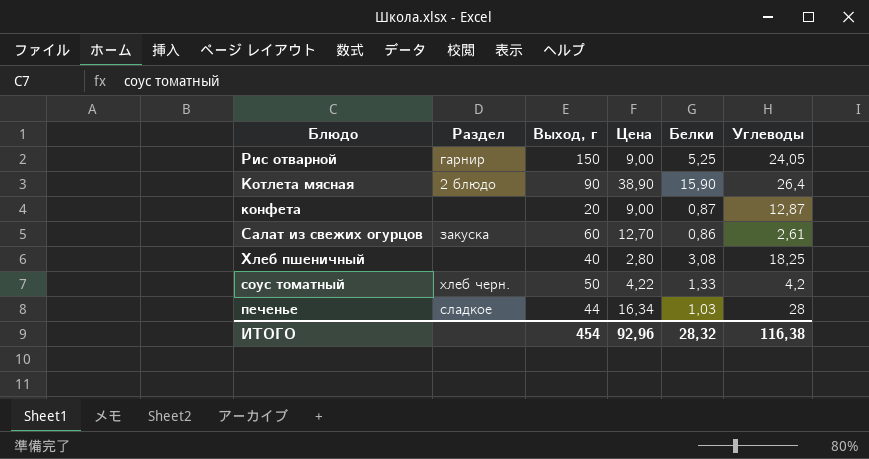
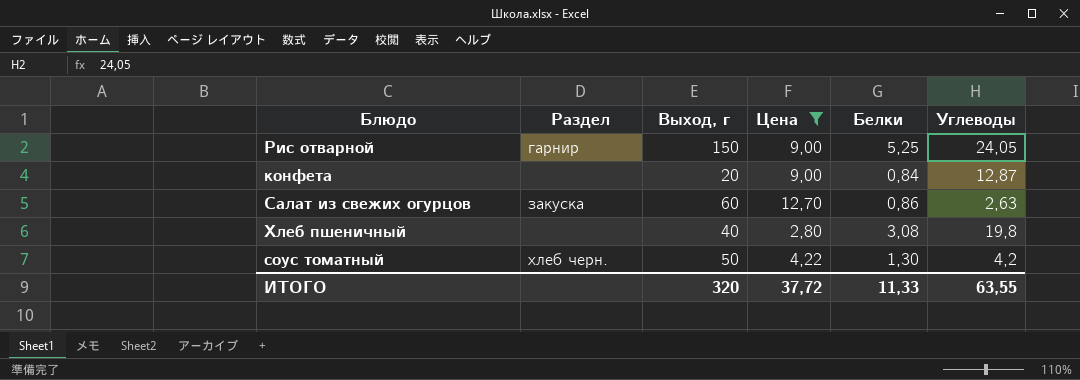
filter: none -> Цена <= 12,70
конфета | Белки: 0,87 -> 0,84
Салат из свежих огурцов | Углеводы: 2,61 -> 2,63
Хлеб пшеничный | Углеводы: 18,25 -> 19,8
соус томатный | Белки: 1,33 -> 1,30
ИТОГО | Выход, г: 454 -> 320
ИТОГО | Цена: 92,96 -> 37,72
ИТОГО | Белки: 28,32 -> 11,33
ИТОГО | Углеводы: 116,38 -> 63,55

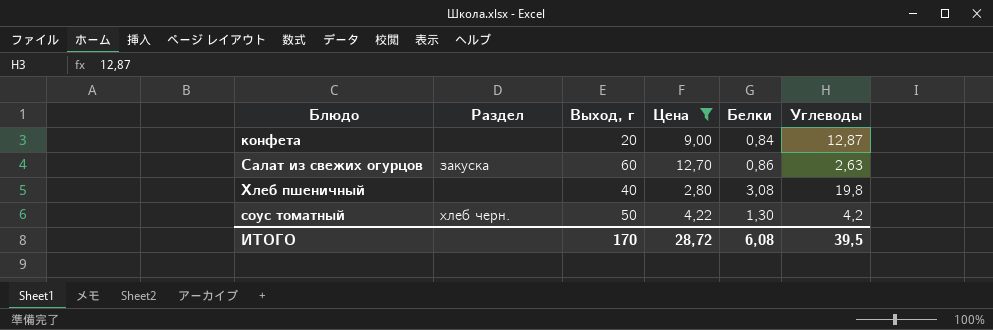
row Рис отварной: гарнир | 150 | 9,00 | 5,25 | 24,05 -> none
ИТОГО | Выход, г: 320 -> 170
ИТОГО | Цена: 37,72 -> 28,72
ИТОГО | Белки: 11,33 -> 6,08
ИТОГО | Углеводы: 63,55 -> 39,5

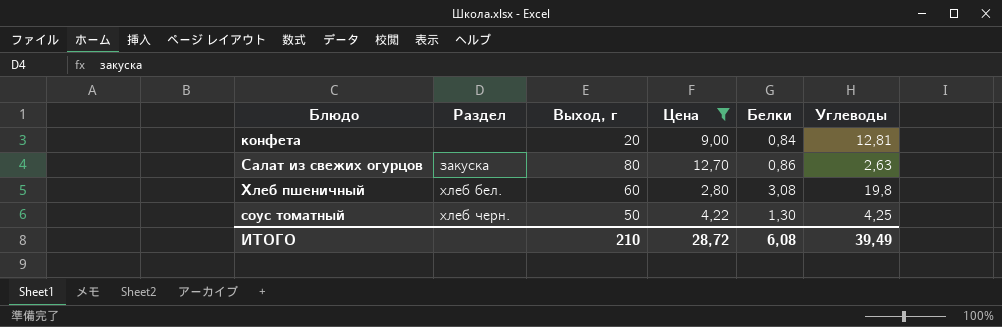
конфета | Углеводы: 12,87 -> 12,81
Салат из свежих огурцов | Выход, г: 60 -> 80
Хлеб пшеничный | Раздел: none -> хлеб бел.
Хлеб пшеничный | Выход, г: 40 -> 60
соус томатный | Углеводы: 4,2 -> 4,25
ИТОГО | Выход, г: 170 -> 210
ИТОГО | Углеводы: 39,5 -> 39,49

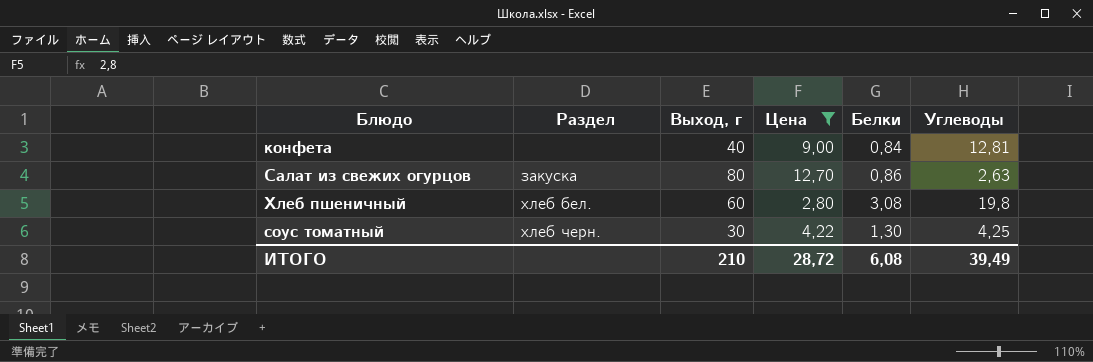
конфета | Выход, г: 20 -> 40
соус томатный | Выход, г: 50 -> 30

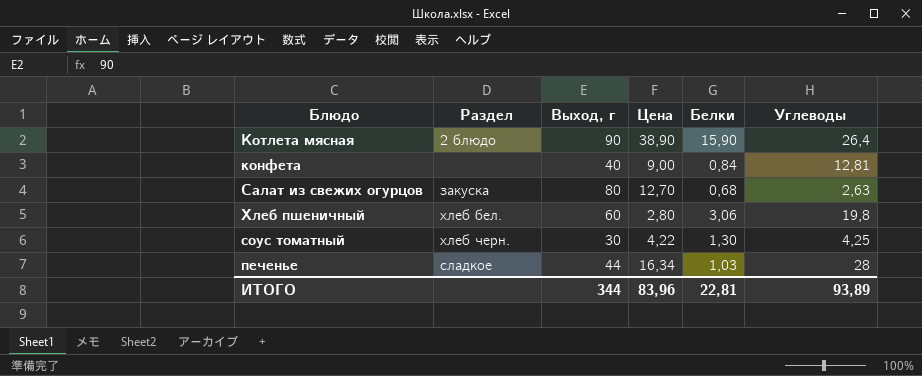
filter: Цена <= 12,70 -> none
Салат из свежих огурцов | Белки: 0,86 -> 0,68
Хлеб пшеничный | Белки: 3,08 -> 3,06
ИТОГО | Выход, г: 210 -> 344
ИТОГО | Цена: 28,72 -> 83,96
ИТОГО | Белки: 6,08 -> 22,81
ИТОГО | Углеводы: 39,49 -> 93,89

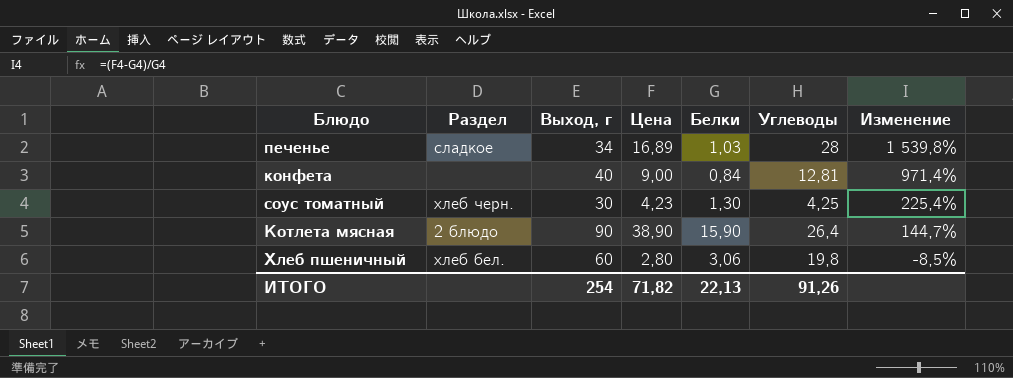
row order: none -> Изменение descending
column Изменение | formula: none -> ([Цена] - [Белки]) / [Белки]
row Салат из свежих огурцов: закуска | 80 | 12,70 | 0,68 | 2,63 -> none
печенье | Выход, г: 44 -> 34
печенье | Цена: 16,34 -> 16,89
соус томатный | Цена: 4,22 -> 4,23
ИТОГО | Выход, г: 344 -> 254
ИТОГО | Цена: 83,96 -> 71,82
ИТОГО | Белки: 22,81 -> 22,13
ИТОГО | Углеводы: 93,89 -> 91,26

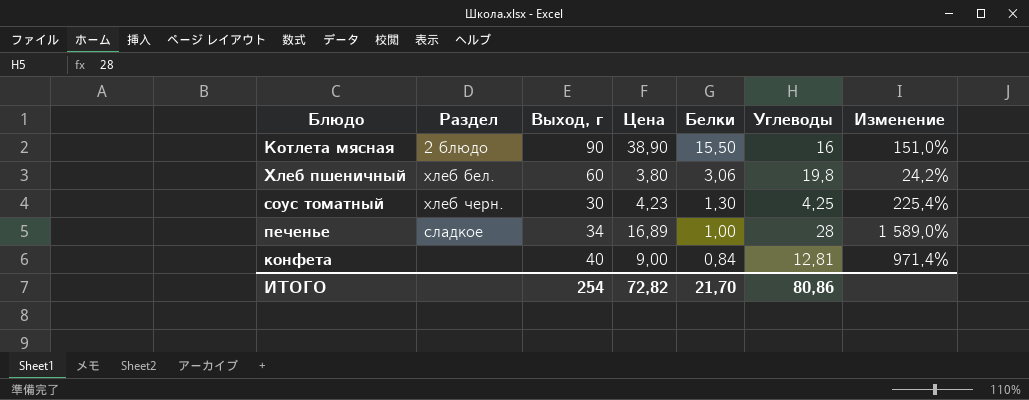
row order: Изменение descending -> Белки descending
Котлета мясная | Белки: 15,90 -> 15,50
Котлета мясная | Углеводы: 26,4 -> 16
Котлета мясная | Изменение: 144,7% -> 151,0%
Хлеб пшеничный | Цена: 2,80 -> 3,80
Хлеб пшеничный | Изменение: -8,5% -> 24,2%
печенье | Белки: 1,03 -> 1,00
печенье | Изменение: 1 539,8% -> 1 589,0%
ИТОГО | Цена: 71,82 -> 72,82
ИТОГО | Белки: 22,13 -> 21,70
ИТОГО | Углеводы: 91,26 -> 80,86

